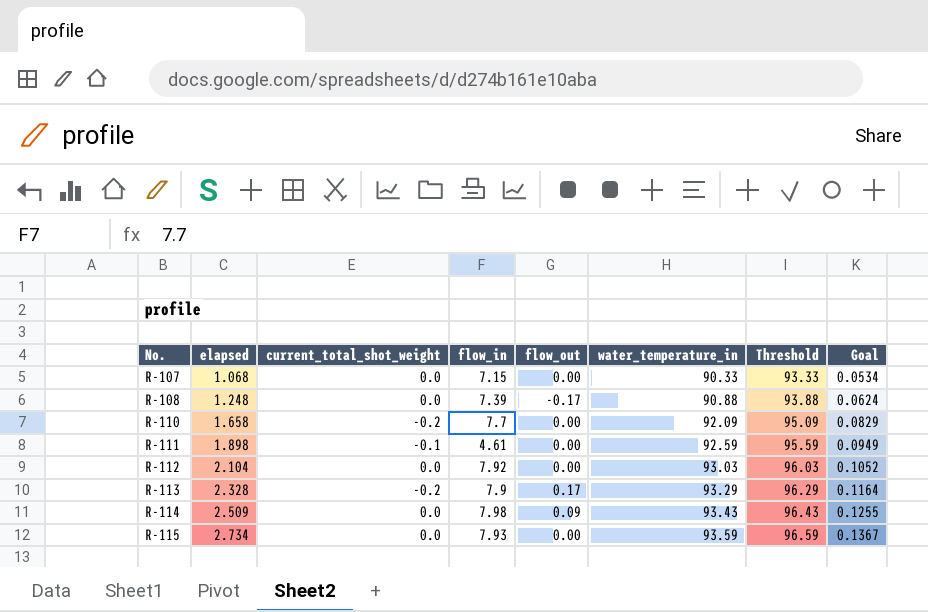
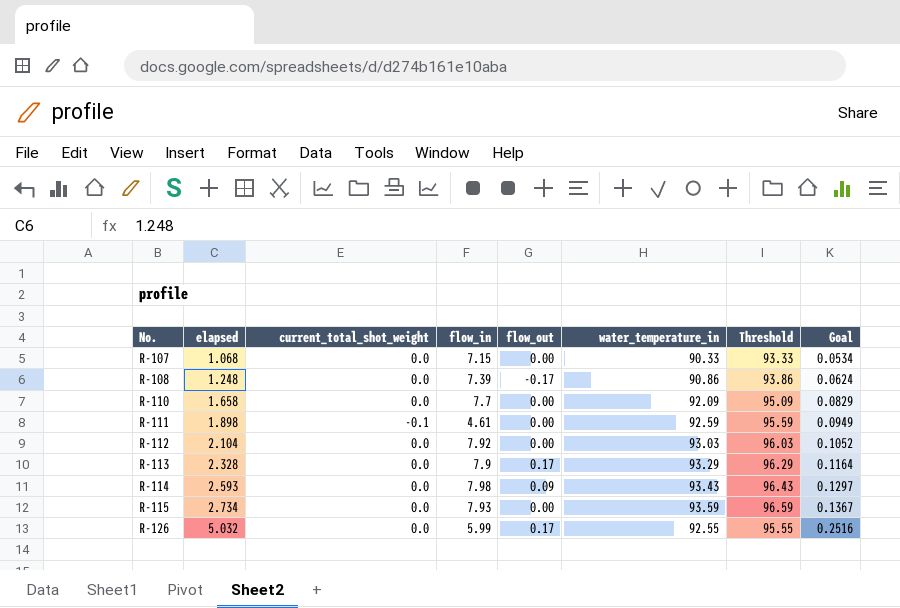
R-108 | water_temperature_in: 90.88 -> 90.86
R-108 | Threshold: 93.88 -> 93.86
R-110 | current_total_shot_weight: -0.2 -> 0.0
R-113 | current_total_shot_weight: -0.2 -> 0.0
R-114 | elapsed: 2.509 -> 2.593
R-114 | Goal: 0.1255 -> 0.1297
row R-126: none -> 5.032 | 0.0 | 5.99 | 0.17 | 92.55 | 95.55 | 0.2516

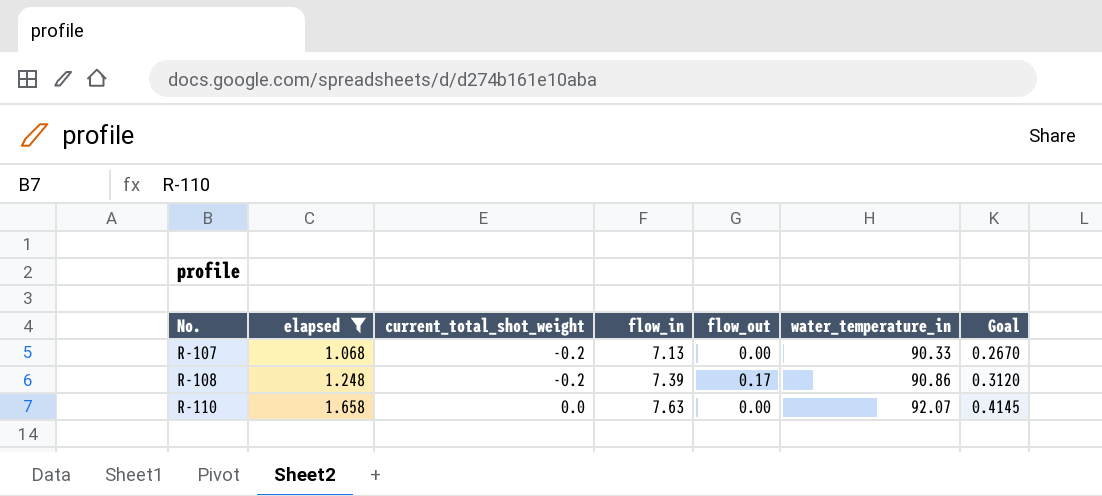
filter: none -> elapsed <= 1.658
column Threshold | formula: [water_temperature_in] + 3 -> none
column Goal | formula: [elapsed] * 0.05 -> [elapsed] * 0.25
R-107 | current_total_shot_weight: 0.0 -> -0.2
R-107 | flow_in: 7.15 -> 7.13
R-108 | current_total_shot_weight: 0.0 -> -0.2
R-108 | flow_out: -0.17 -> 0.17
R-110 | flow_in: 7.7 -> 7.63
R-110 | water_temperature_in: 92.09 -> 92.07

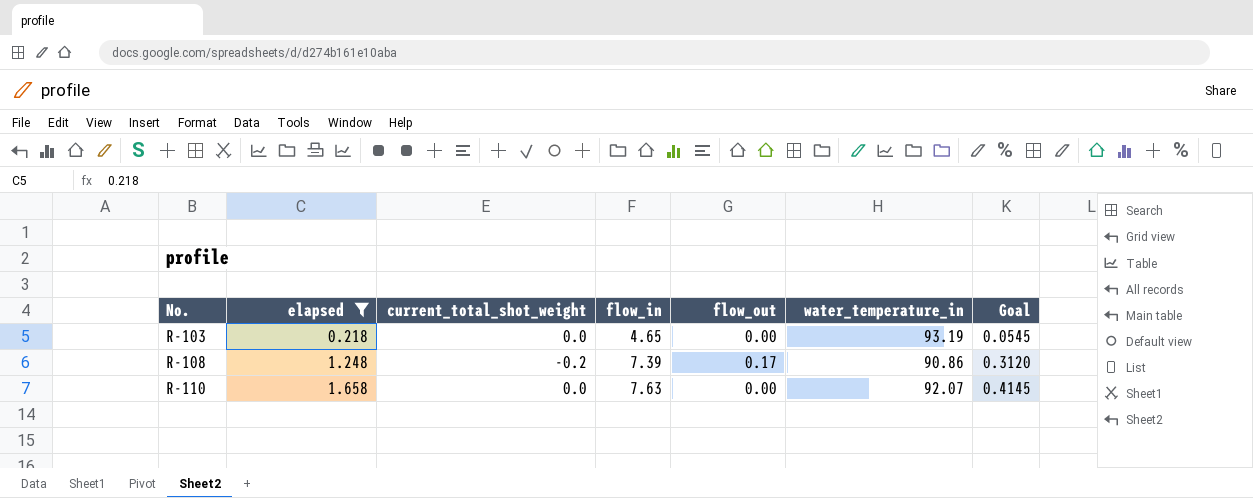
row R-107: 1.068 | -0.2 | 7.13 | 0.00 | 90.33 | 0.2670 -> none
row R-103: none -> 0.218 | 0.0 | 4.65 | 0.00 | 93.19 | 0.0545

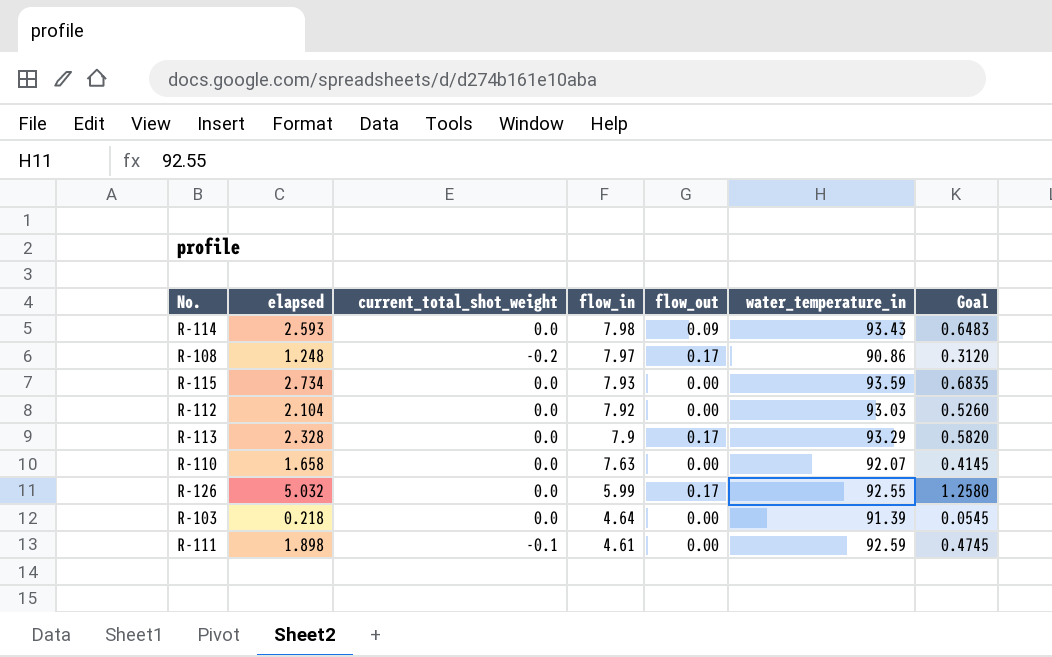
filter: elapsed <= 1.658 -> none
row order: No. ascending -> flow_in descending
R-108 | flow_in: 7.39 -> 7.97
R-103 | flow_in: 4.65 -> 4.64
R-103 | water_temperature_in: 93.19 -> 91.39

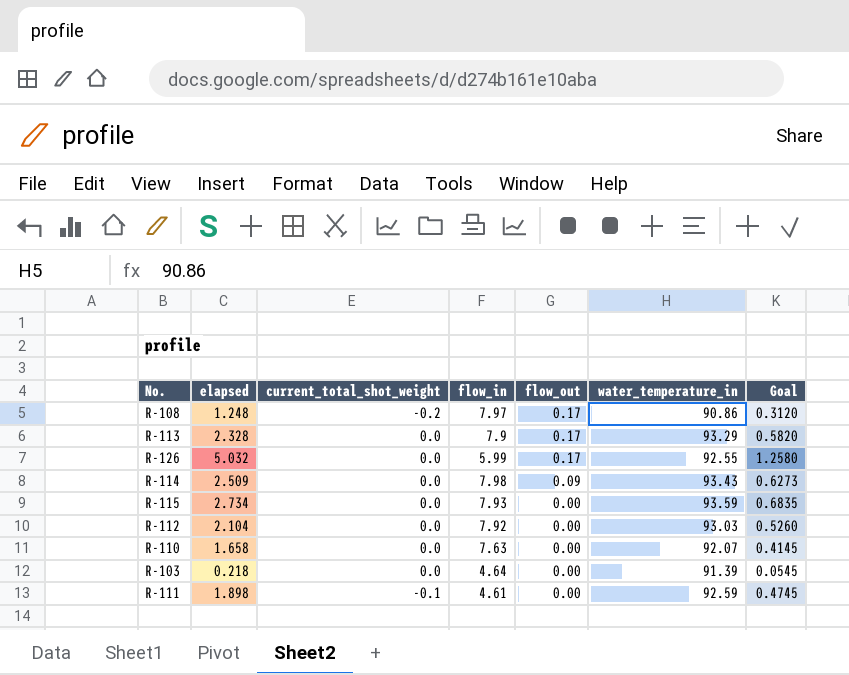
row order: flow_in descending -> flow_out descending
R-114 | elapsed: 2.593 -> 2.509
R-114 | Goal: 0.6483 -> 0.6273

